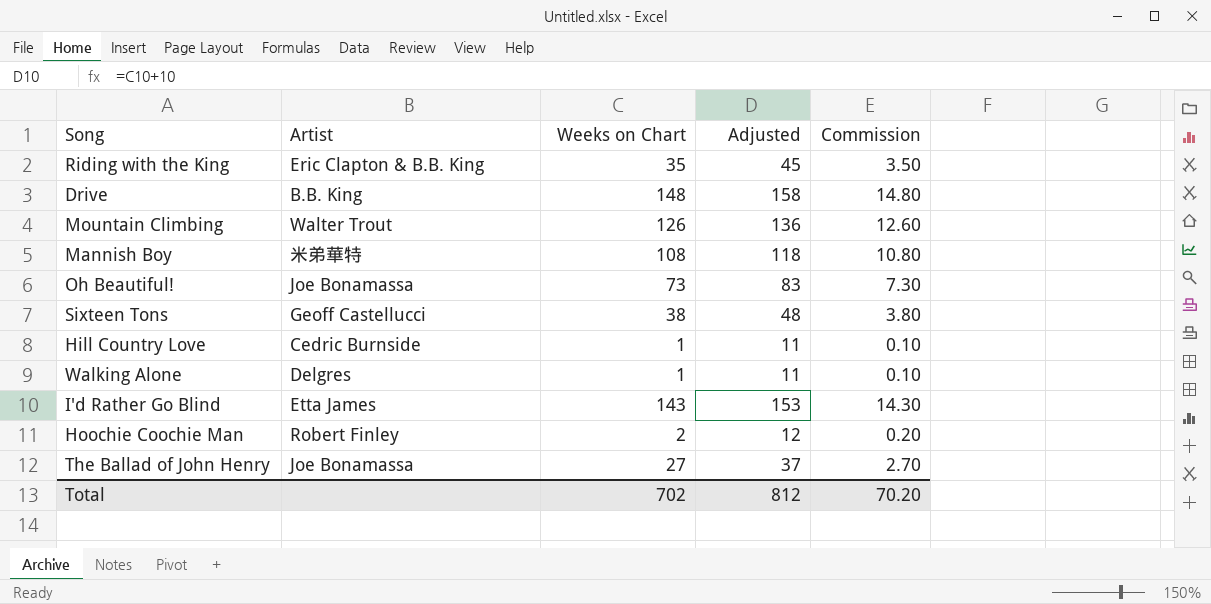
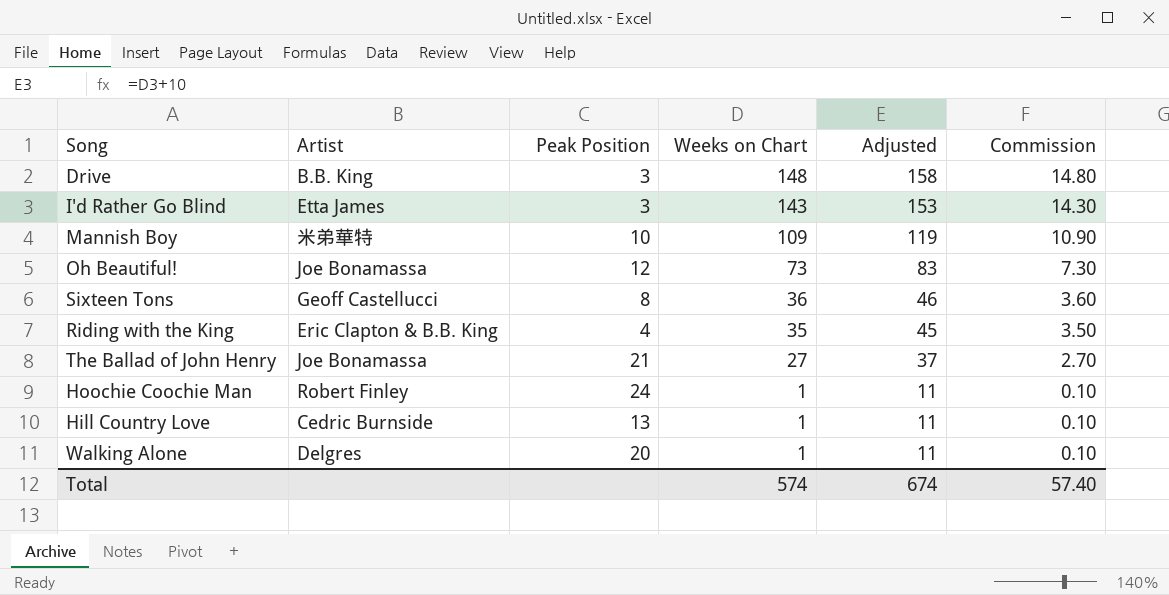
row order: none -> Weeks on Chart descending
column Peak Position | position: none -> 3
row Mountain Climbing: Walter Trout | 126 | 136 | 12.60 -> none
Mannish Boy | Weeks on Chart: 108 -> 109
Mannish Boy | Adjusted: 118 -> 119
Mannish Boy | Commission: 10.80 -> 10.90
Sixteen Tons | Weeks on Chart: 38 -> 36
Sixteen Tons | Adjusted: 48 -> 46
Sixteen Tons | Commission: 3.80 -> 3.60
Hoochie Coochie Man | Weeks on Chart: 2 -> 1
Hoochie Coochie Man | Adjusted: 12 -> 11
Hoochie Coochie Man | Commission: 0.20 -> 0.10
Total | Weeks on Chart: 702 -> 574
Total | Adjusted: 812 -> 674
Total | Commission: 70.20 -> 57.40

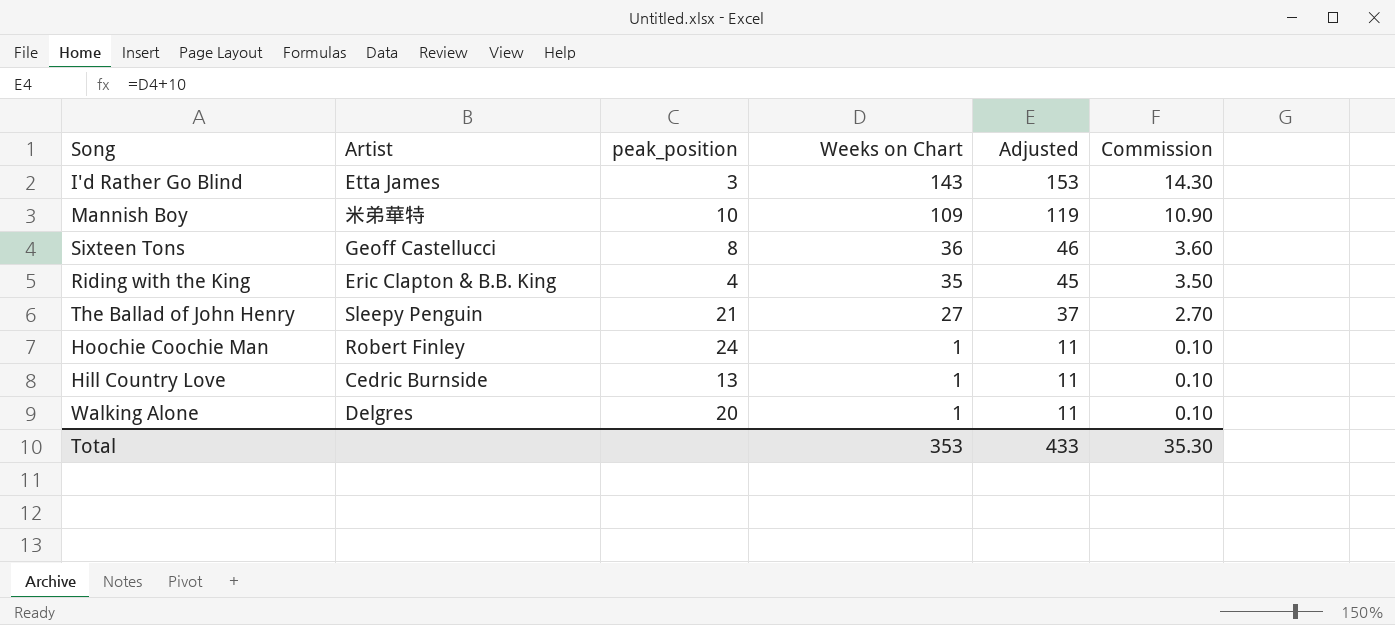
column name: Peak Position -> peak_position
row Drive: B.B. King | 3 | 148 | 158 | 14.80 -> none
row Oh Beautiful!: Joe Bonamassa | 12 | 73 | 83 | 7.30 -> none
The Ballad of John Henry | Artist: Joe Bonamassa -> Sleepy Penguin
Total | Weeks on Chart: 574 -> 353
Total | Adjusted: 674 -> 433
Total | Commission: 57.40 -> 35.30

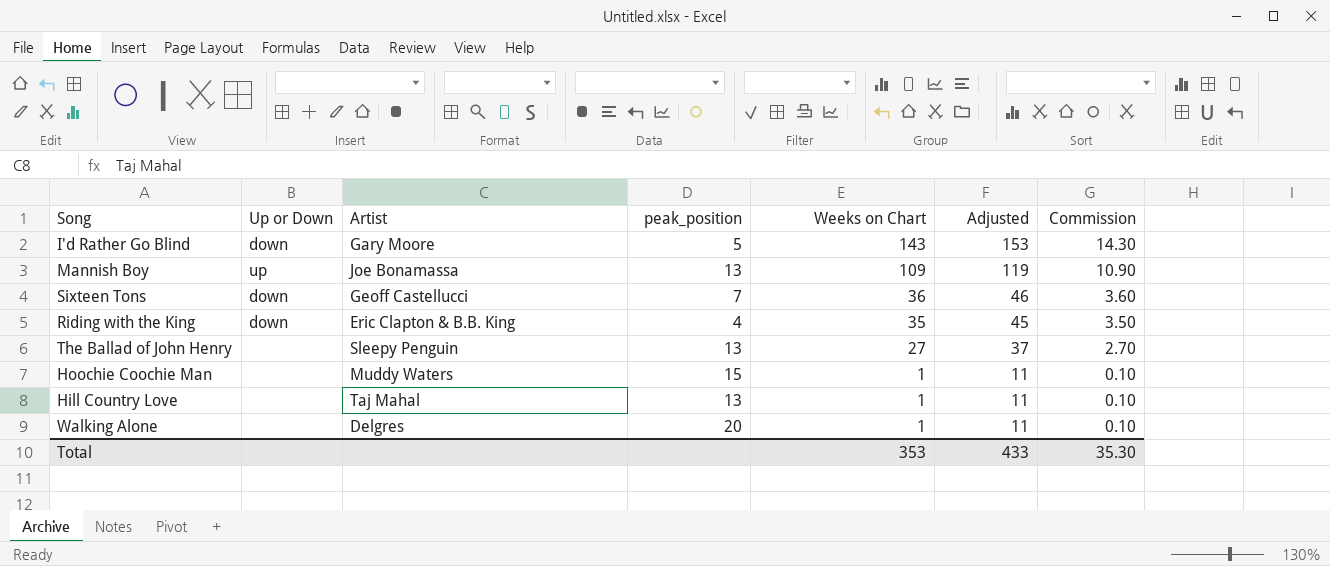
column Up or Down | position: none -> 2
I'd Rather Go Blind | Artist: Etta James -> Gary Moore
I'd Rather Go Blind | peak_position: 3 -> 5
Mannish Boy | Artist: 米弟華特 -> Joe Bonamassa
Mannish Boy | peak_position: 10 -> 13
Sixteen Tons | peak_position: 8 -> 7
The Ballad of John Henry | peak_position: 21 -> 13
Hoochie Coochie Man | Artist: Robert Finley -> Muddy Waters
Hoochie Coochie Man | peak_position: 24 -> 15
Hill Country Love | Artist: Cedric Burnside -> Taj Mahal

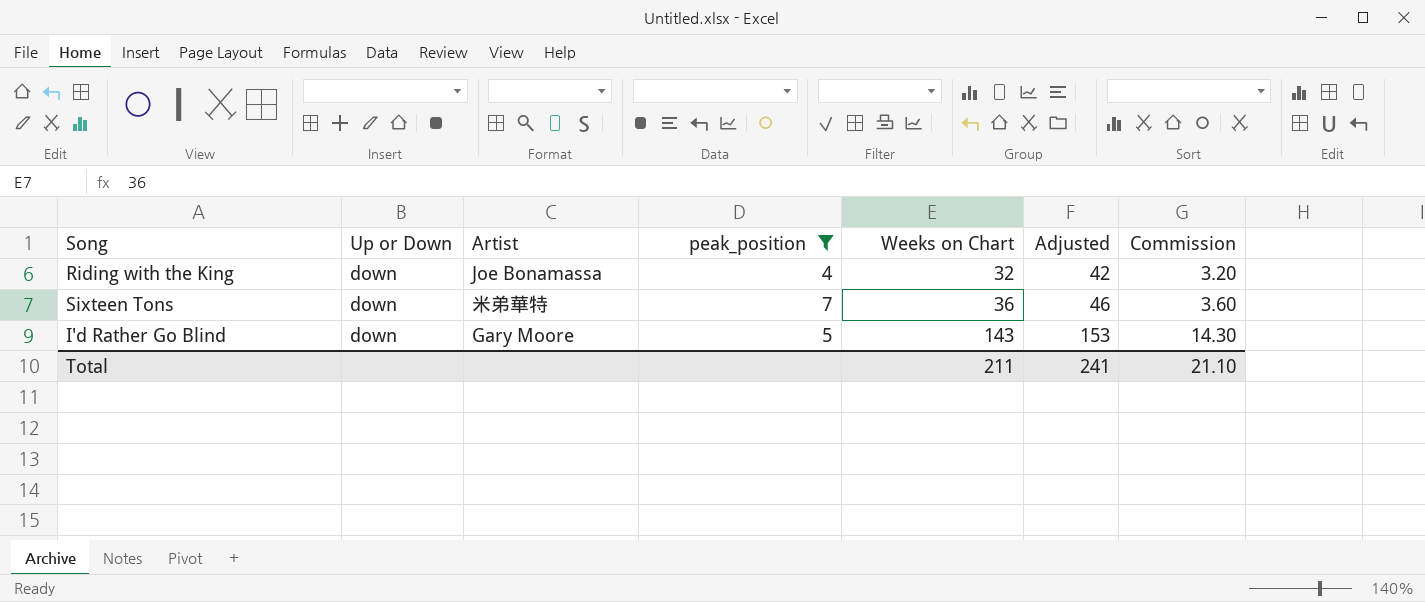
filter: none -> peak_position <= 7
row order: Weeks on Chart descending -> Weeks on Chart ascending
Riding with the King | Artist: Eric Clapton & B.B. King -> Joe Bonamassa
Riding with the King | Weeks on Chart: 35 -> 32
Riding with the King | Adjusted: 45 -> 42
Riding with the King | Commission: 3.50 -> 3.20
Sixteen Tons | Artist: Geoff Castellucci -> 米弟華特
Total | Weeks on Chart: 353 -> 211
Total | Adjusted: 433 -> 241
Total | Commission: 35.30 -> 21.10

